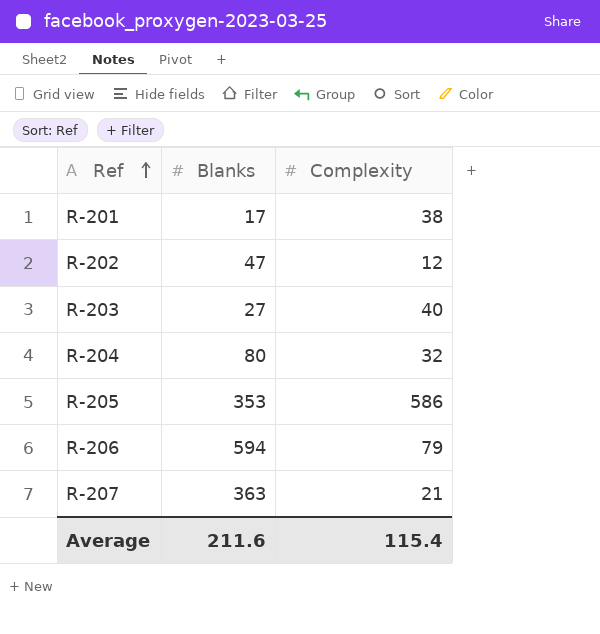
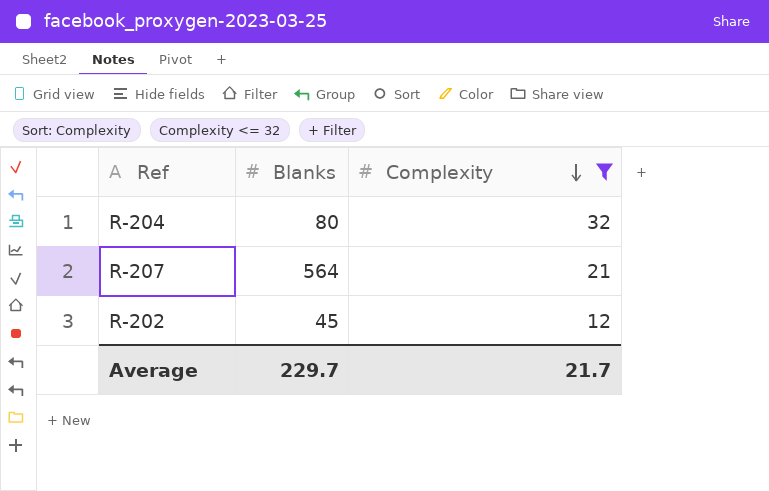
filter: none -> Complexity <= 32
row order: Ref ascending -> Complexity descending
R-207 | Blanks: 363 -> 564
R-202 | Blanks: 47 -> 45
Average | Blanks: 211.6 -> 229.7
Average | Complexity: 115.4 -> 21.7

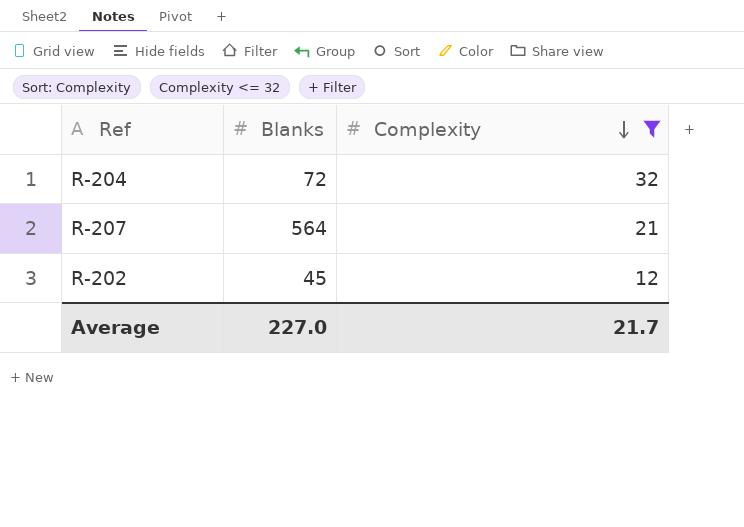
R-204 | Blanks: 80 -> 72
Average | Blanks: 229.7 -> 227.0

